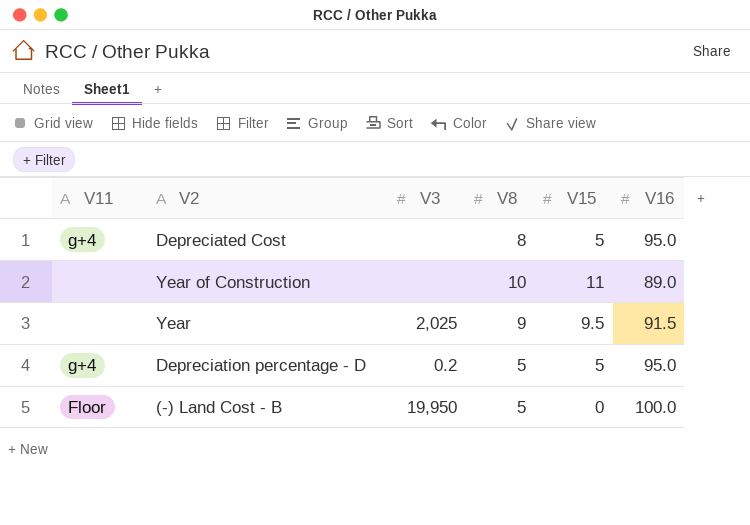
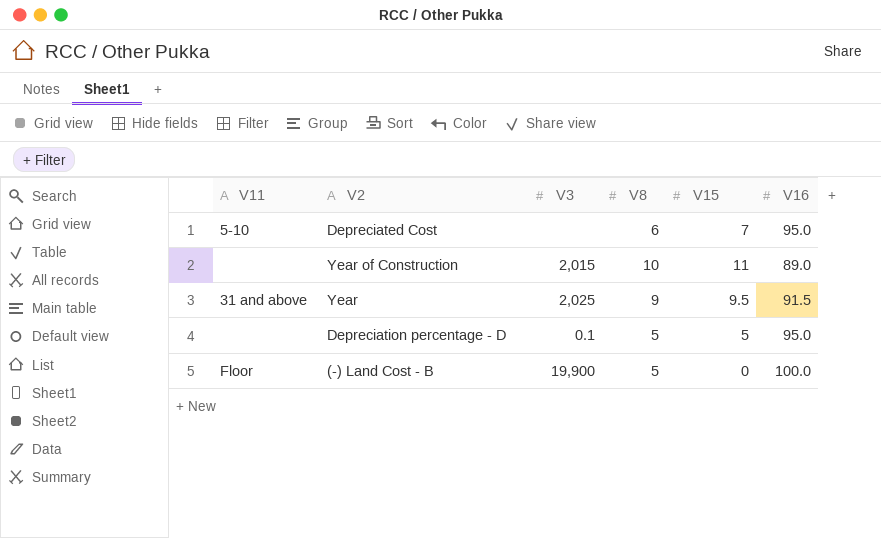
Depreciated Cost | V11: g+4 -> 5-10
Depreciated Cost | V8: 8 -> 6
Depreciated Cost | V15: 5 -> 7
Year of Construction | V3: none -> 2,015
Year | V11: none -> 31 and above
Depreciation percentage - D | V11: g+4 -> none
Depreciation percentage - D | V3: 0.2 -> 0.1
(-) Land Cost - B | V3: 19,950 -> 19,900

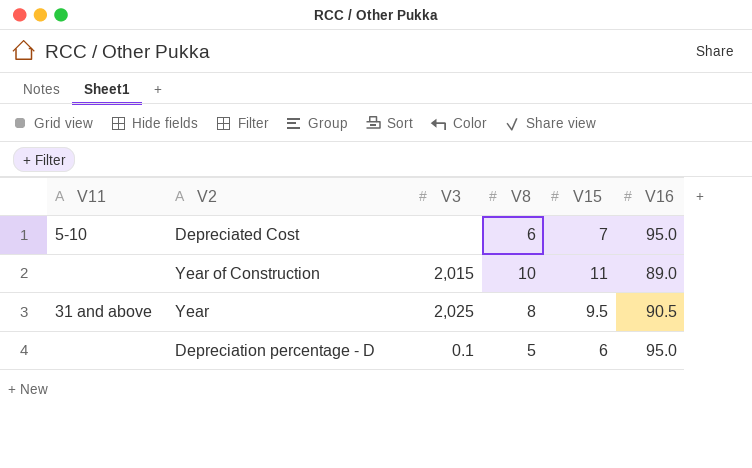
row (-) Land Cost - B: Floor | 19,900 | 5 | 0 | 100.0 -> none
Year | V8: 9 -> 8
Year | V16: 91.5 -> 90.5
Depreciation percentage - D | V15: 5 -> 6

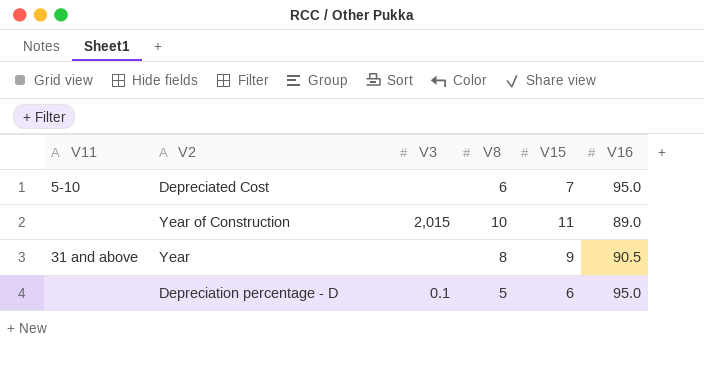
Year | V3: 2,025 -> none
Year | V15: 9.5 -> 9

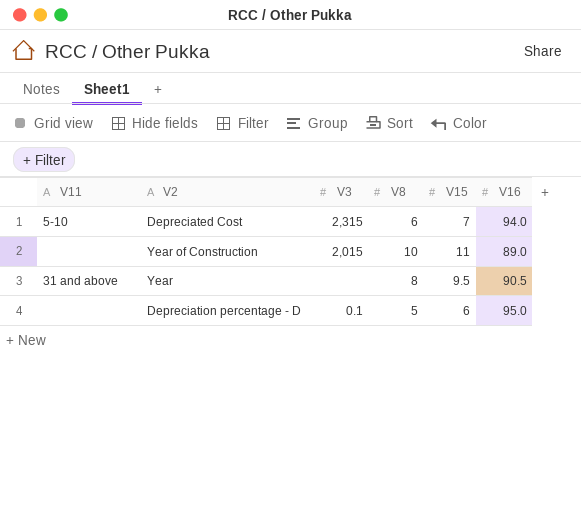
Depreciated Cost | V3: none -> 2,315
Depreciated Cost | V16: 95.0 -> 94.0
Year | V15: 9 -> 9.5

